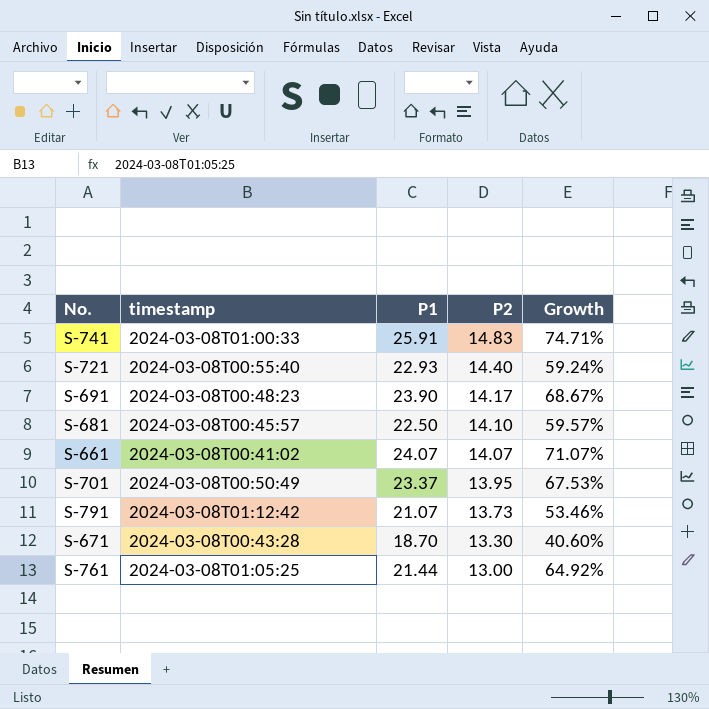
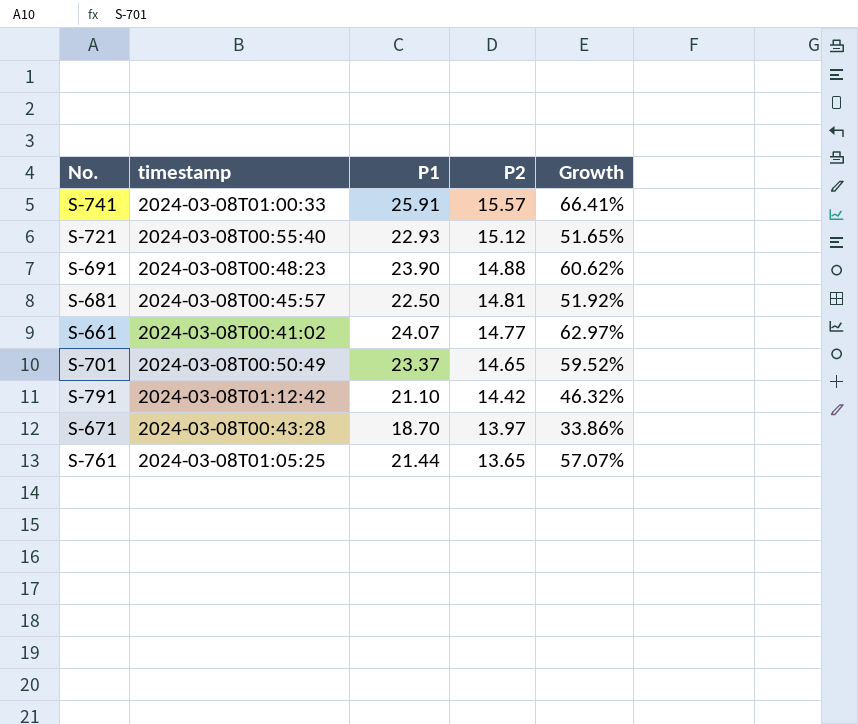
S-741 | P2: 14.83 -> 15.57
S-741 | Growth: 74.71% -> 66.41%
S-721 | P2: 14.40 -> 15.12
S-721 | Growth: 59.24% -> 51.65%
S-691 | P2: 14.17 -> 14.88
S-691 | Growth: 68.67% -> 60.62%
S-681 | P2: 14.10 -> 14.81
S-681 | Growth: 59.57% -> 51.92%
S-661 | P2: 14.07 -> 14.77
S-661 | Growth: 71.07% -> 62.97%
S-701 | P2: 13.95 -> 14.65
S-701 | Growth: 67.53% -> 59.52%
S-791 | P1: 21.07 -> 21.10
S-791 | P2: 13.73 -> 14.42
S-791 | Growth: 53.46% -> 46.32%
S-671 | P2: 13.30 -> 13.97
S-671 | Growth: 40.60% -> 33.86%
S-761 | P2: 13.00 -> 13.65
S-761 | Growth: 64.92% -> 57.07%

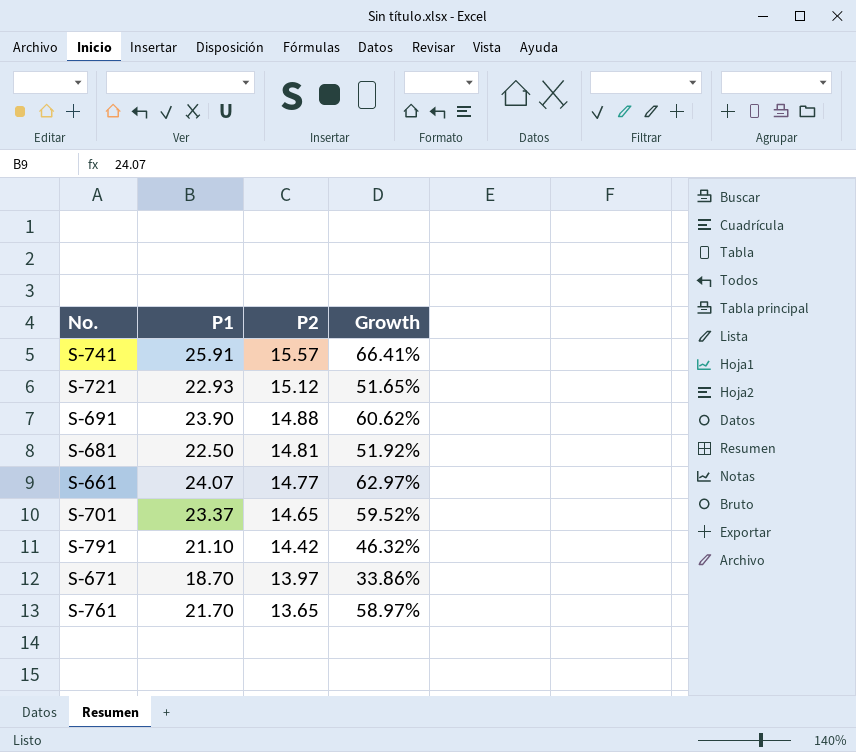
column timestamp | position: 2 -> none
S-761 | P1: 21.44 -> 21.70
S-761 | Growth: 57.07% -> 58.97%

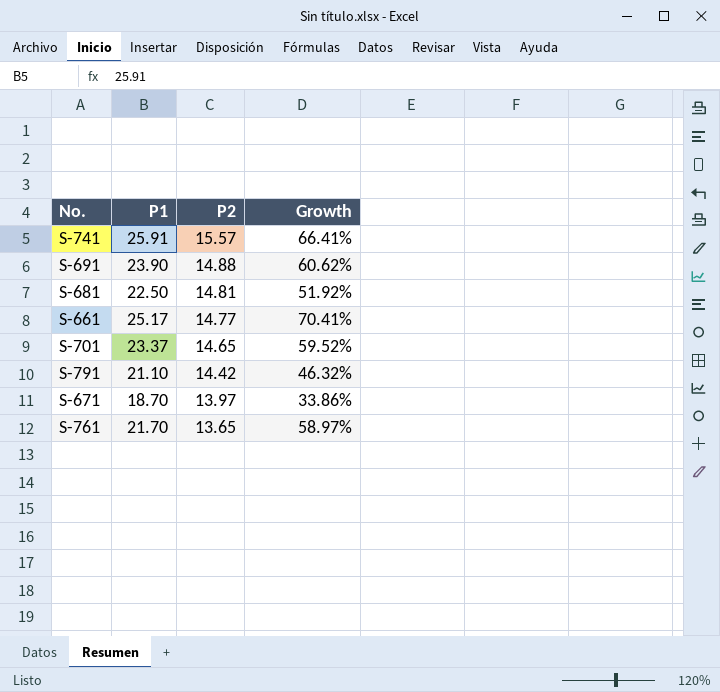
row S-721: 22.93 | 15.12 | 51.65% -> none
S-661 | P1: 24.07 -> 25.17
S-661 | Growth: 62.97% -> 70.41%

